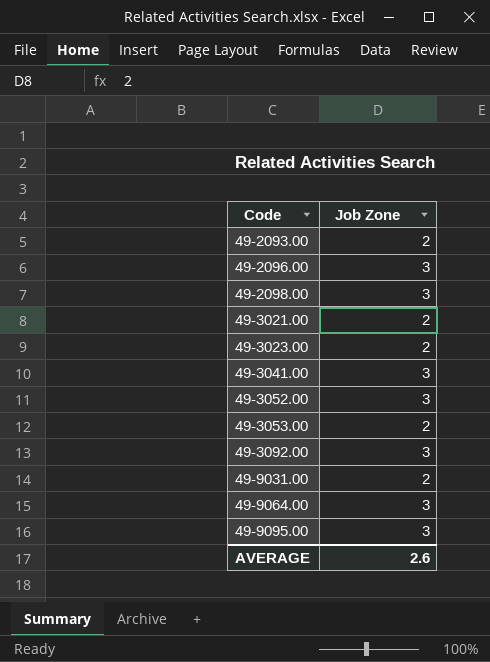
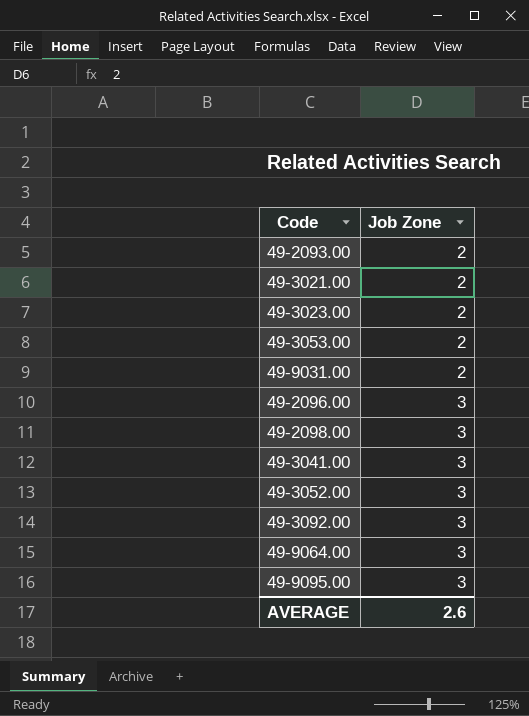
row order: Code ascending -> Job Zone ascending

